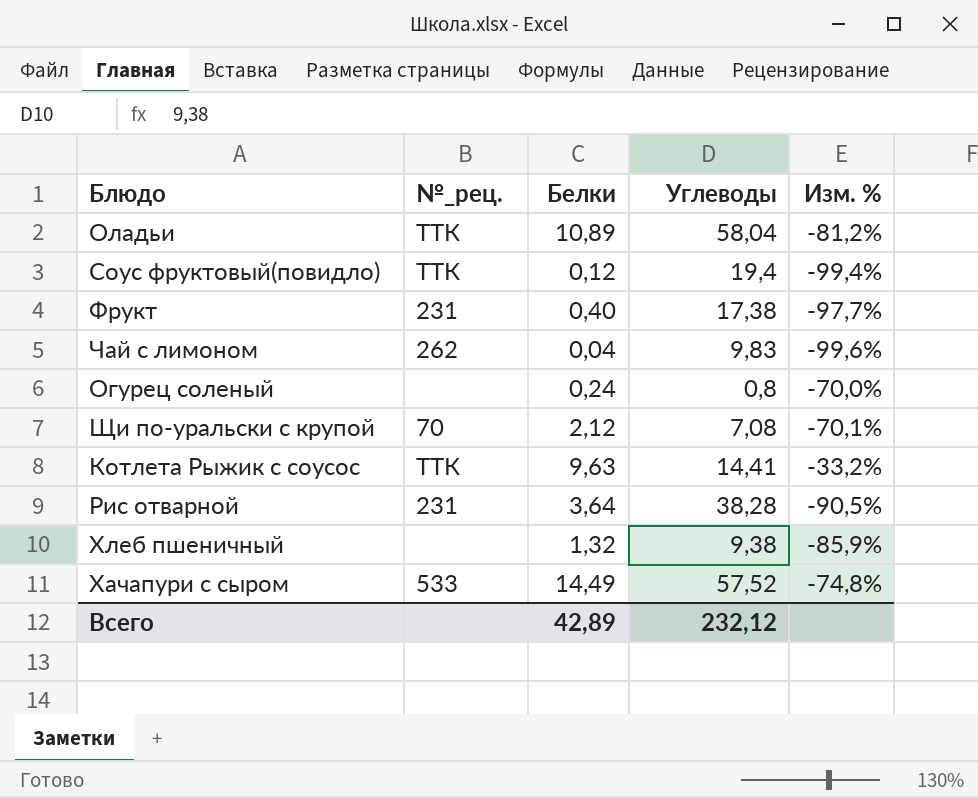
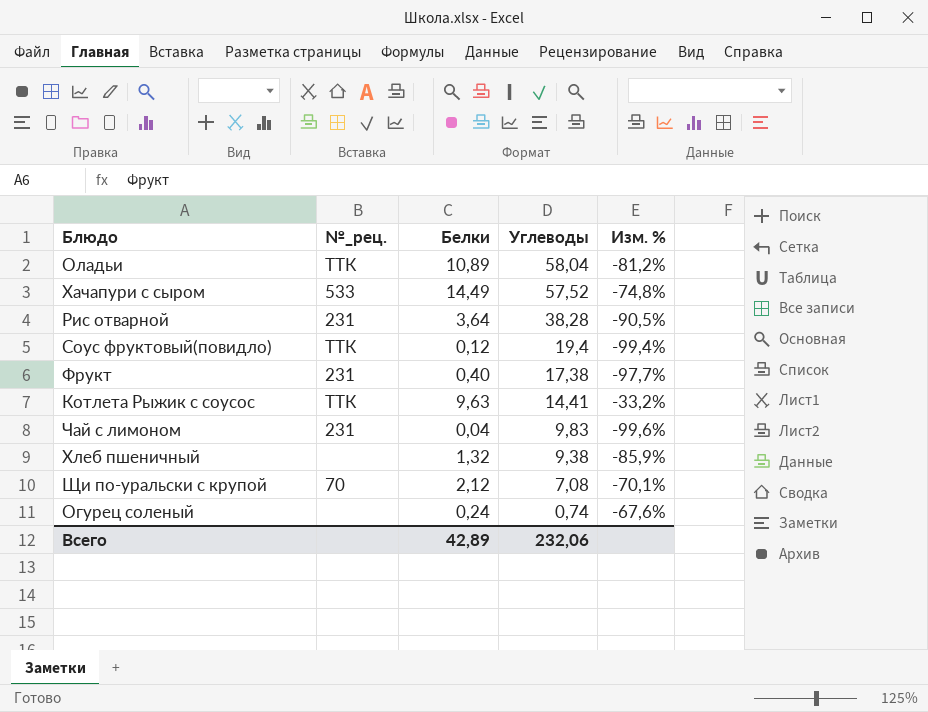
row order: none -> Углеводы descending
Чай с лимоном | №_рец.: 262 -> 231
Огурец соленый | Углеводы: 0,8 -> 0,74
Огурец соленый | Изм. %: -70,0% -> -67,6%
Всего | Углеводы: 232,12 -> 232,06

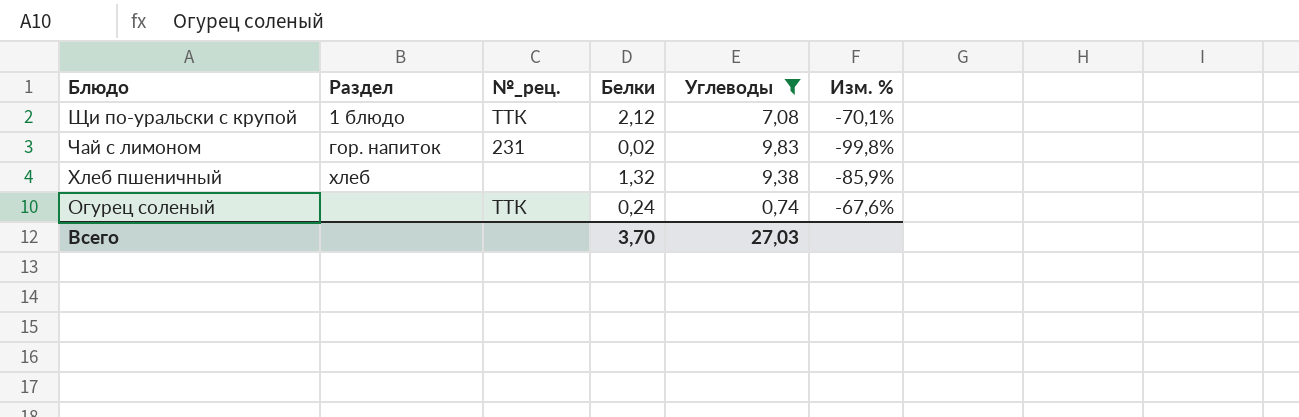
filter: none -> Углеводы <= 9,83
row order: Углеводы descending -> Блюдо descending
column Раздел | position: none -> 2
Щи по-уральски с крупой | №_рец.: 70 -> ТТК
Чай с лимоном | Белки: 0,04 -> 0,02
Чай с лимоном | Изм. %: -99,6% -> -99,8%
Огурец соленый | №_рец.: none -> ТТК
Всего | Белки: 42,89 -> 3,70
Всего | Углеводы: 232,06 -> 27,03

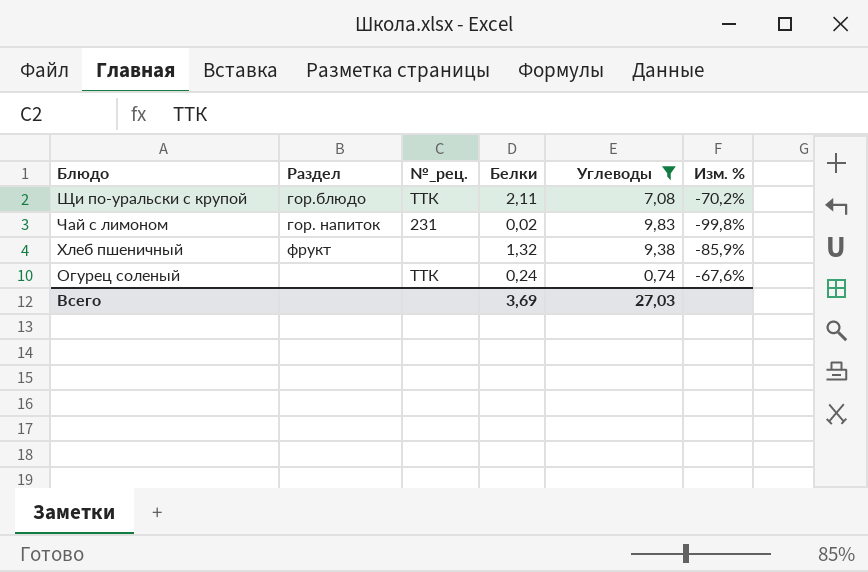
Щи по-уральски с крупой | Раздел: 1 блюдо -> гор.блюдо
Щи по-уральски с крупой | Белки: 2,12 -> 2,11
Щи по-уральски с крупой | Изм. %: -70,1% -> -70,2%
Хлеб пшеничный | Раздел: хлеб -> фрукт
Всего | Белки: 3,70 -> 3,69

